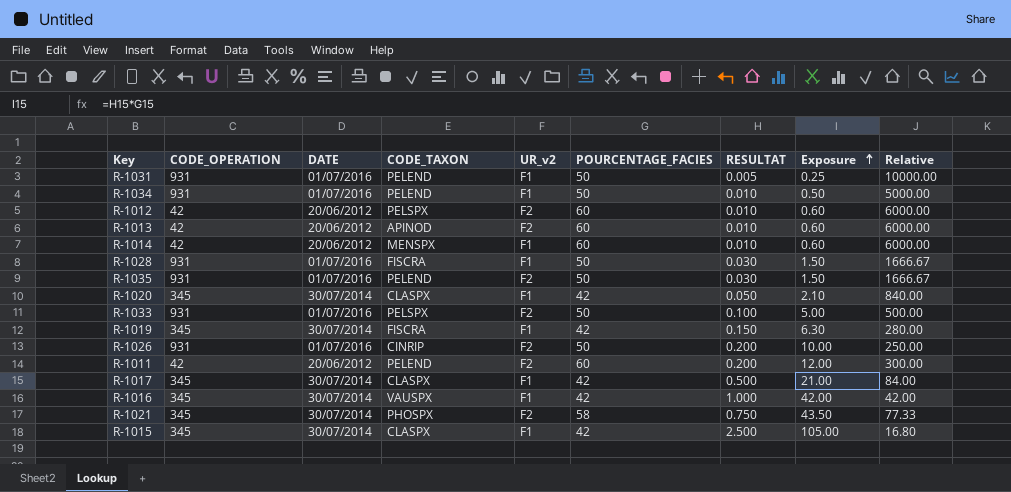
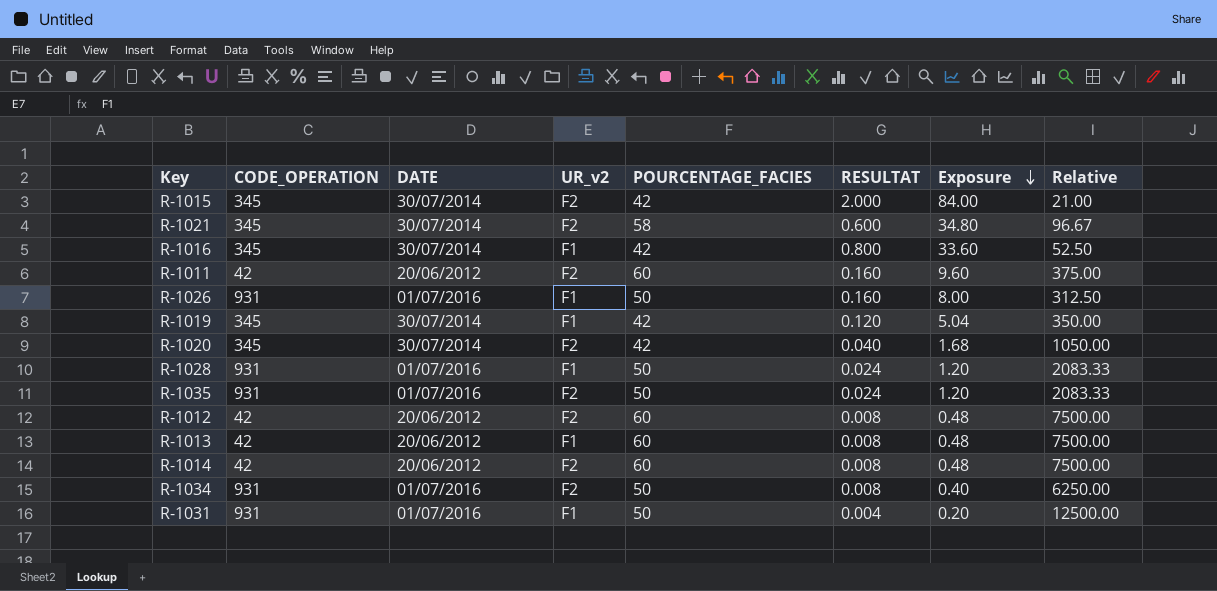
row order: Exposure ascending -> Exposure descending
column CODE_TAXON | position: 4 -> none
row R-1033: 931 | 01/07/2016 | PELSPX | F2 | 50 | 0.100 | 5.00 | 500.00 -> none
row R-1017: 345 | 30/07/2014 | CLASPX | F1 | 42 | 0.500 | 21.00 | 84.00 -> none
R-1015 | UR_v2: F1 -> F2
R-1015 | RESULTAT: 2.500 -> 2.000
R-1015 | Exposure: 105.00 -> 84.00
R-1015 | Relative: 16.80 -> 21.00
R-1021 | RESULTAT: 0.750 -> 0.600
R-1021 | Exposure: 43.50 -> 34.80
R-1021 | Relative: 77.33 -> 96.67
R-1016 | RESULTAT: 1.000 -> 0.800
R-1016 | Exposure: 42.00 -> 33.60
R-1016 | Relative: 42.00 -> 52.50
R-1011 | RESULTAT: 0.200 -> 0.160
R-1011 | Exposure: 12.00 -> 9.60
R-1011 | Relative: 300.00 -> 375.00
R-1026 | UR_v2: F2 -> F1
R-1026 | RESULTAT: 0.200 -> 0.160
R-1026 | Exposure: 10.00 -> 8.00
R-1026 | Relative: 250.00 -> 312.50
R-1019 | RESULTAT: 0.150 -> 0.120
R-1019 | Exposure: 6.30 -> 5.04
R-1019 | Relative: 280.00 -> 350.00
R-1020 | UR_v2: F1 -> F2
R-1020 | RESULTAT: 0.050 -> 0.040
R-1020 | Exposure: 2.10 -> 1.68
R-1020 | Relative: 840.00 -> 1050.00
R-1028 | RESULTAT: 0.030 -> 0.024
R-1028 | Exposure: 1.50 -> 1.20
R-1028 | Relative: 1666.67 -> 2083.33
R-1035 | RESULTAT: 0.030 -> 0.024
R-1035 | Exposure: 1.50 -> 1.20
R-1035 | Relative: 1666.67 -> 2083.33
R-1012 | RESULTAT: 0.010 -> 0.008
R-1012 | Exposure: 0.60 -> 0.48
R-1012 | Relative: 6000.00 -> 7500.00
R-1013 | UR_v2: F2 -> F1
R-1013 | RESULTAT: 0.010 -> 0.008
R-1013 | Exposure: 0.60 -> 0.48
R-1013 | Relative: 6000.00 -> 7500.00
R-1014 | UR_v2: F1 -> F2
R-1014 | RESULTAT: 0.010 -> 0.008
R-1014 | Exposure: 0.60 -> 0.48
R-1014 | Relative: 6000.00 -> 7500.00
R-1034 | UR_v2: F1 -> F2
R-1034 | RESULTAT: 0.010 -> 0.008
R-1034 | Exposure: 0.50 -> 0.40
R-1034 | Relative: 5000.00 -> 6250.00
R-1031 | RESULTAT: 0.005 -> 0.004
R-1031 | Exposure: 0.25 -> 0.20
R-1031 | Relative: 10000.00 -> 12500.00

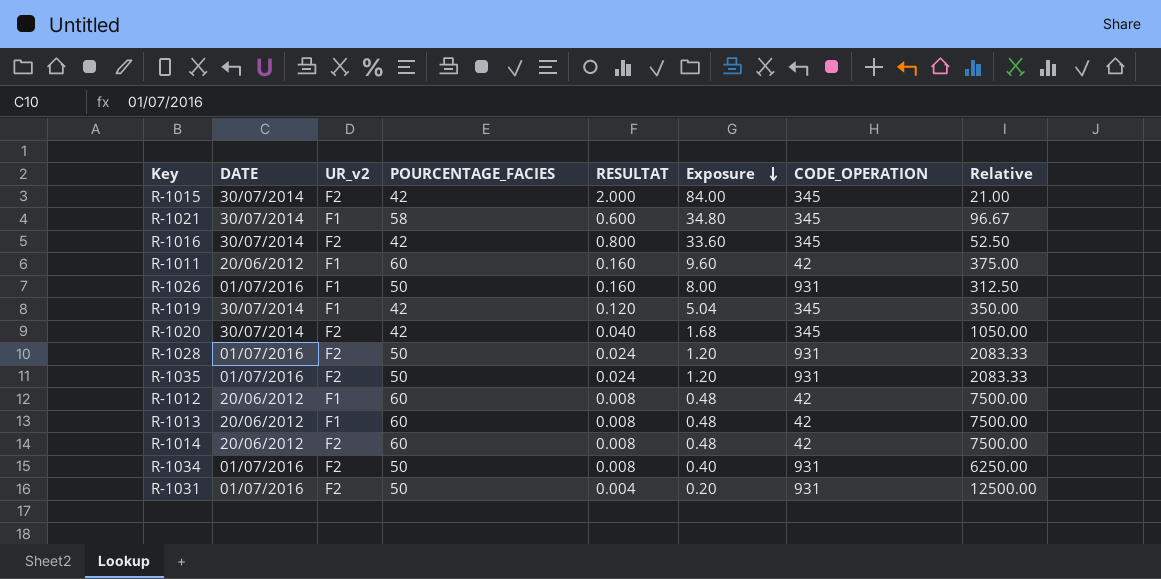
column CODE_OPERATION | position: 2 -> 7
R-1021 | UR_v2: F2 -> F1
R-1016 | UR_v2: F1 -> F2
R-1011 | UR_v2: F2 -> F1
R-1028 | UR_v2: F1 -> F2
R-1012 | UR_v2: F2 -> F1
R-1031 | UR_v2: F1 -> F2

